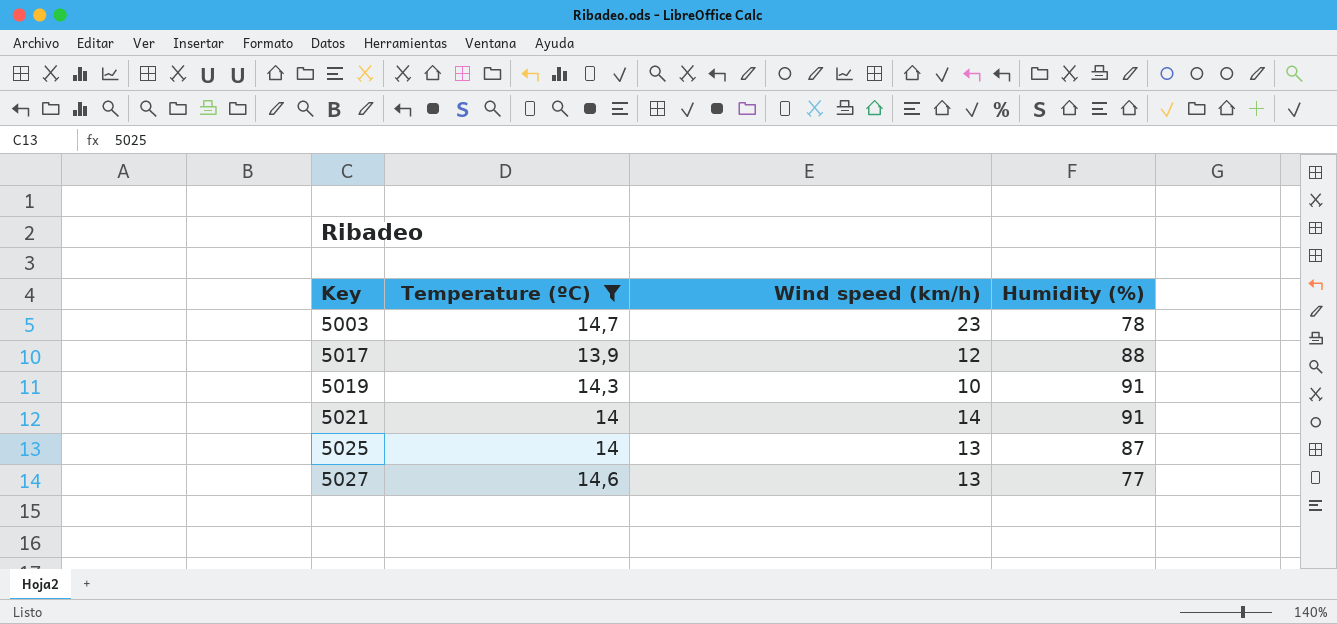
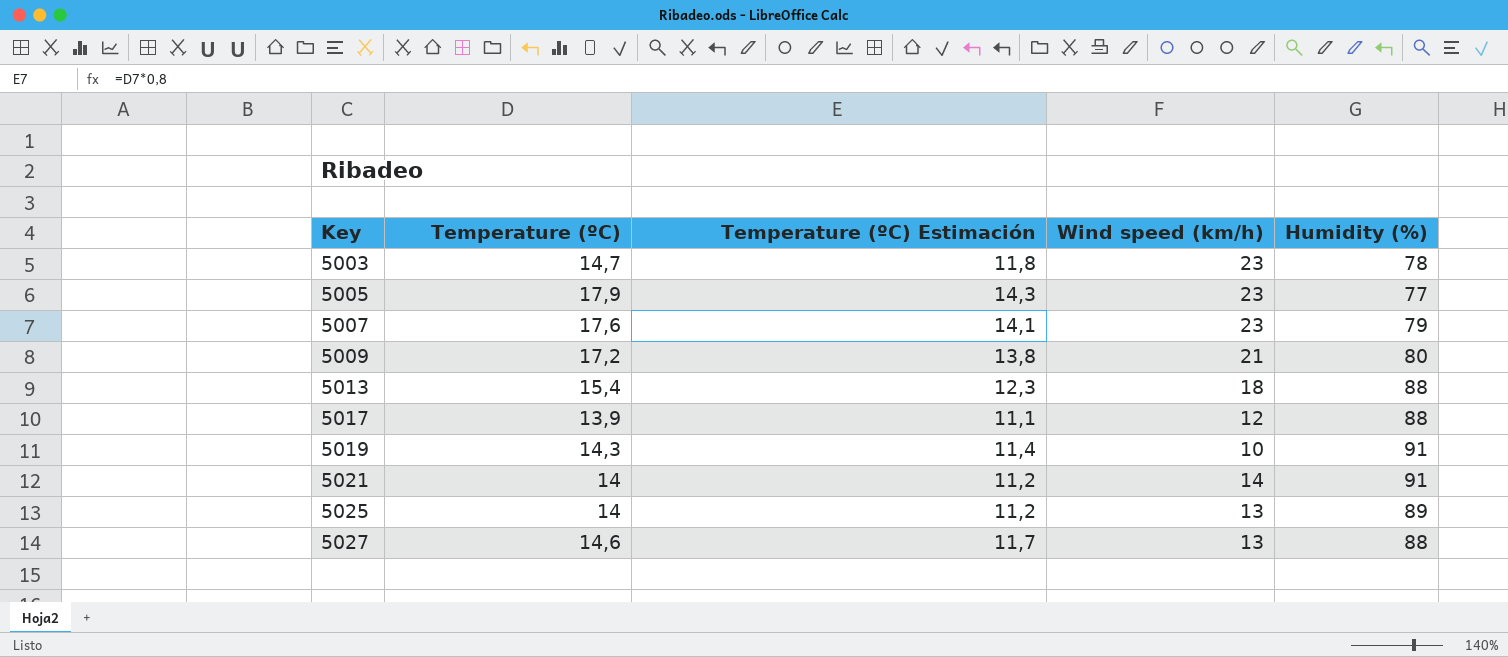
filter: Temperature (ºC) <= 14,7 -> none
column Temperature (ºC) Estimación | formula: none -> [Temperature (ºC)] * 0,8
5025 | Humidity (%): 87 -> 89
5027 | Humidity (%): 77 -> 88

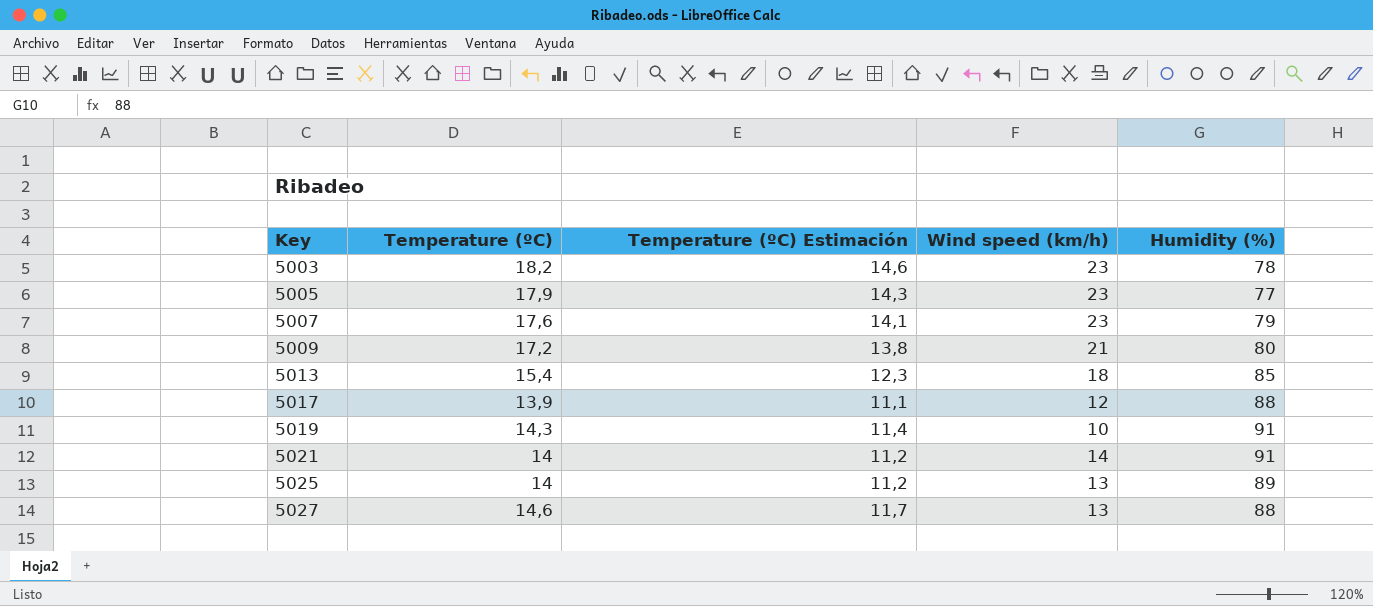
5003 | Temperature (ºC): 14,7 -> 18,2
5003 | Temperature (ºC) Estimación: 11,8 -> 14,6
5013 | Humidity (%): 88 -> 85

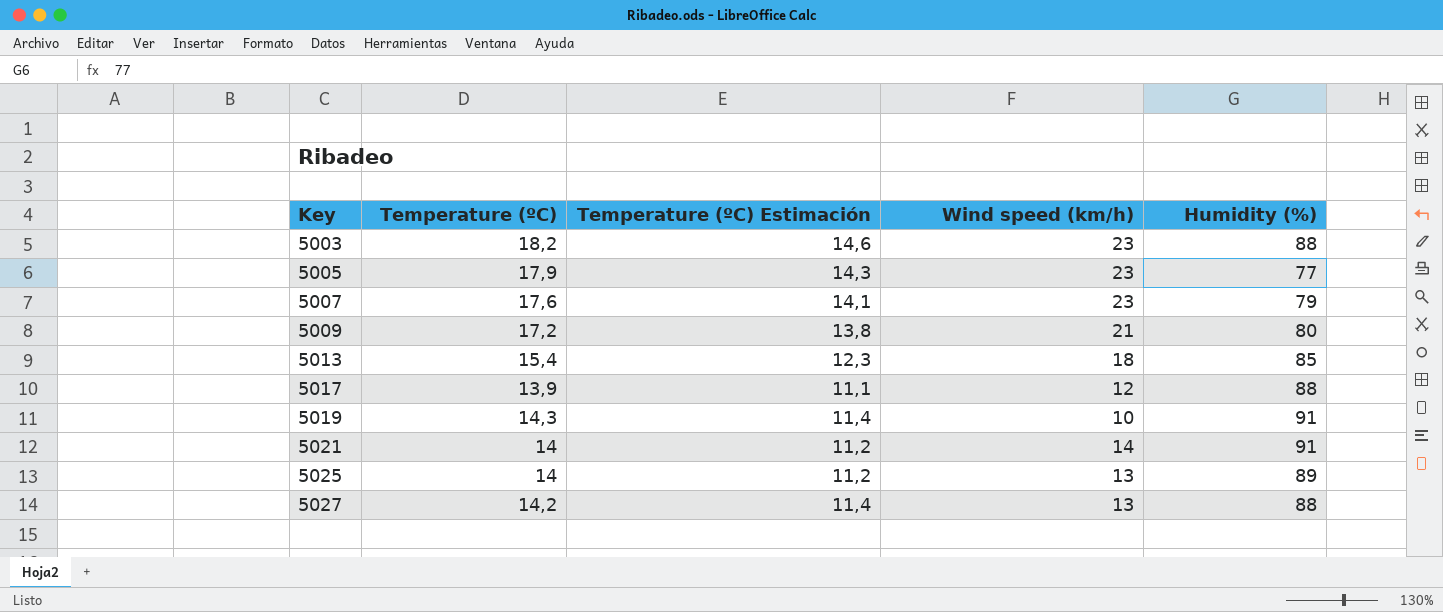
5003 | Humidity (%): 78 -> 88
5027 | Temperature (ºC): 14,6 -> 14,2
5027 | Temperature (ºC) Estimación: 11,7 -> 11,4

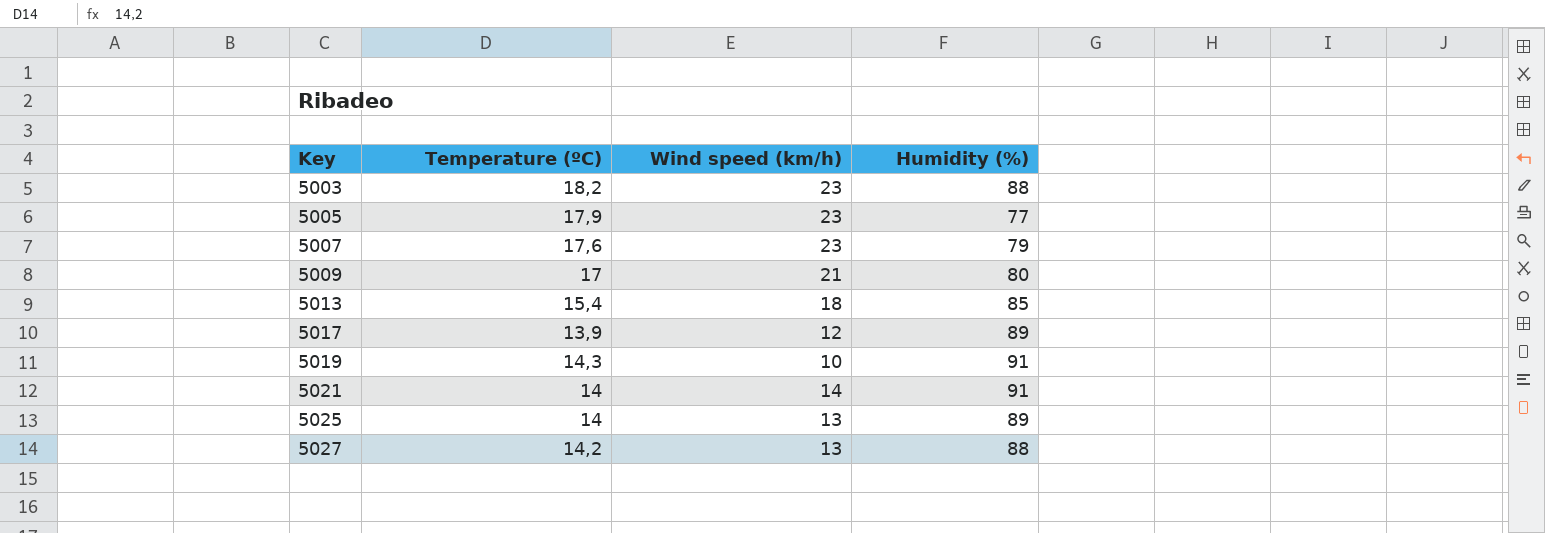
column Temperature (ºC) Estimación | formula: [Temperature (ºC)] * 0,8 -> none
5009 | Temperature (ºC): 17,2 -> 17
5017 | Humidity (%): 88 -> 89

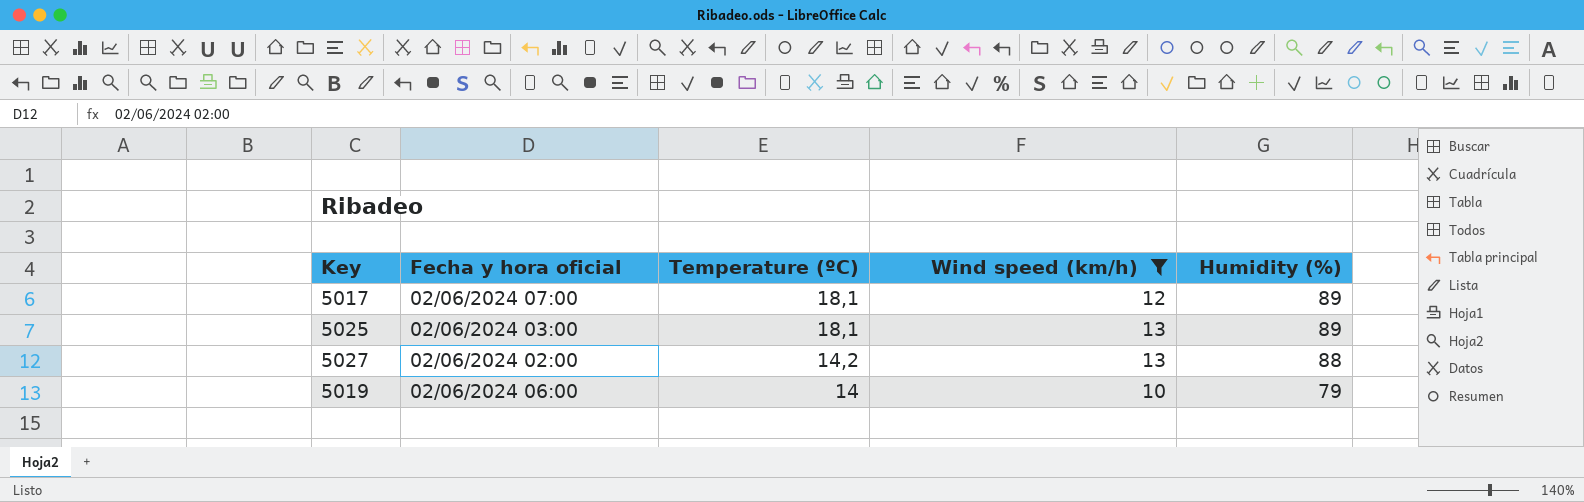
filter: none -> Wind speed (km/h) <= 13
row order: Key ascending -> Temperature (ºC) descending
column Fecha y hora oficial | position: none -> 2
5017 | Temperature (ºC): 13,9 -> 18,1
5025 | Temperature (ºC): 14 -> 18,1
5019 | Temperature (ºC): 14,3 -> 14
5019 | Humidity (%): 91 -> 79

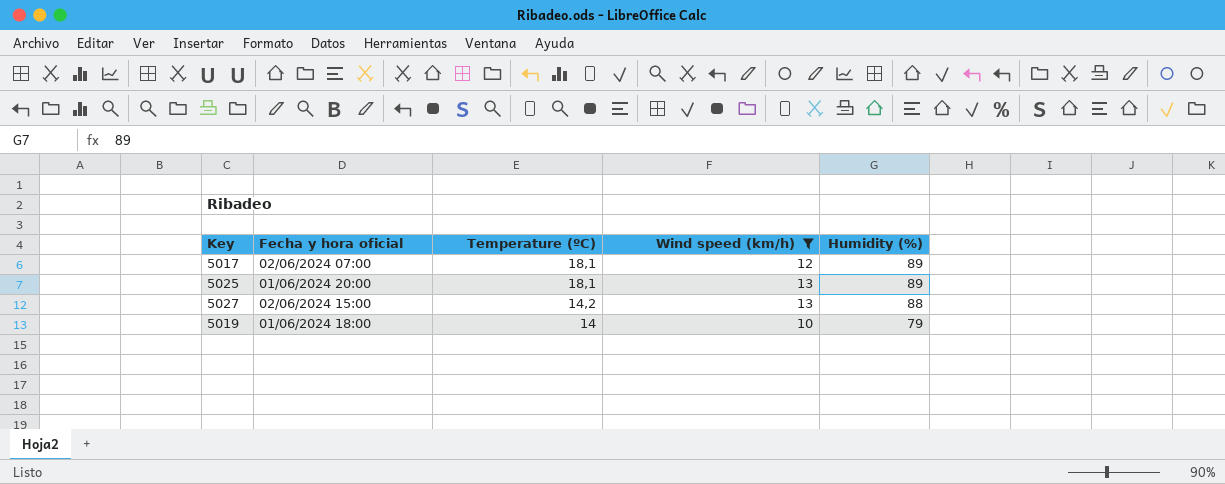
5025 | Fecha y hora oficial: 02/06/2024 03:00 -> 01/06/2024 20:00
5027 | Fecha y hora oficial: 02/06/2024 02:00 -> 02/06/2024 15:00
5019 | Fecha y hora oficial: 02/06/2024 06:00 -> 01/06/2024 18:00

